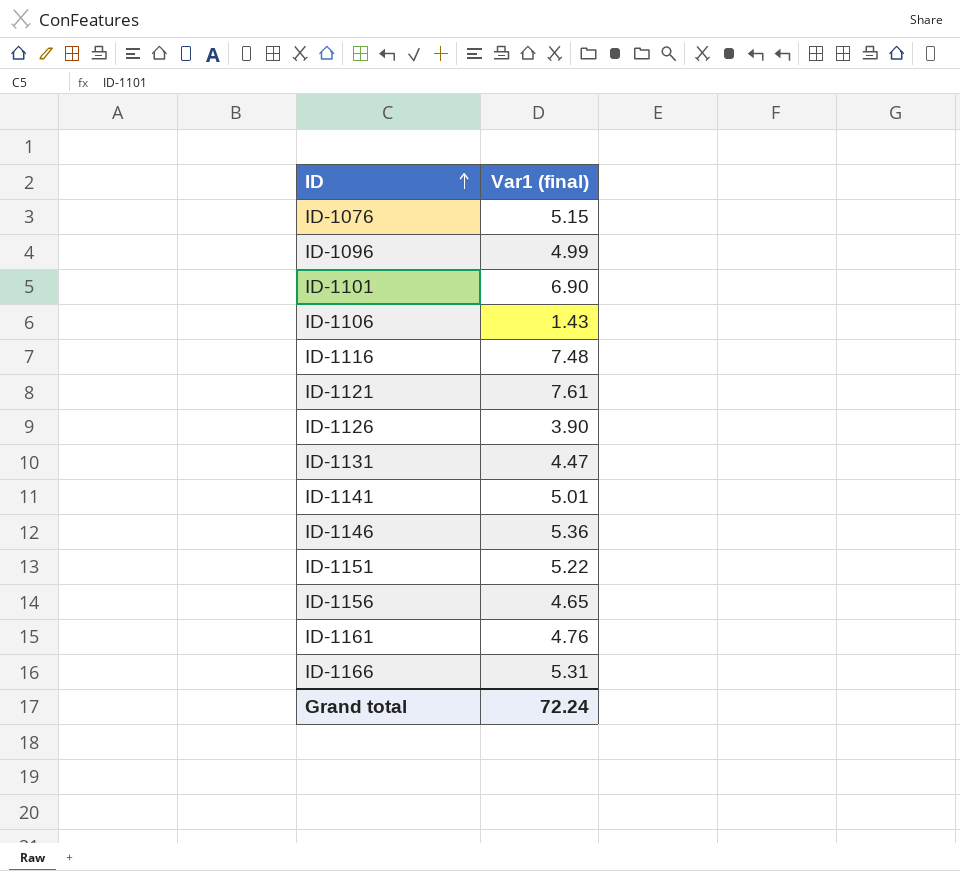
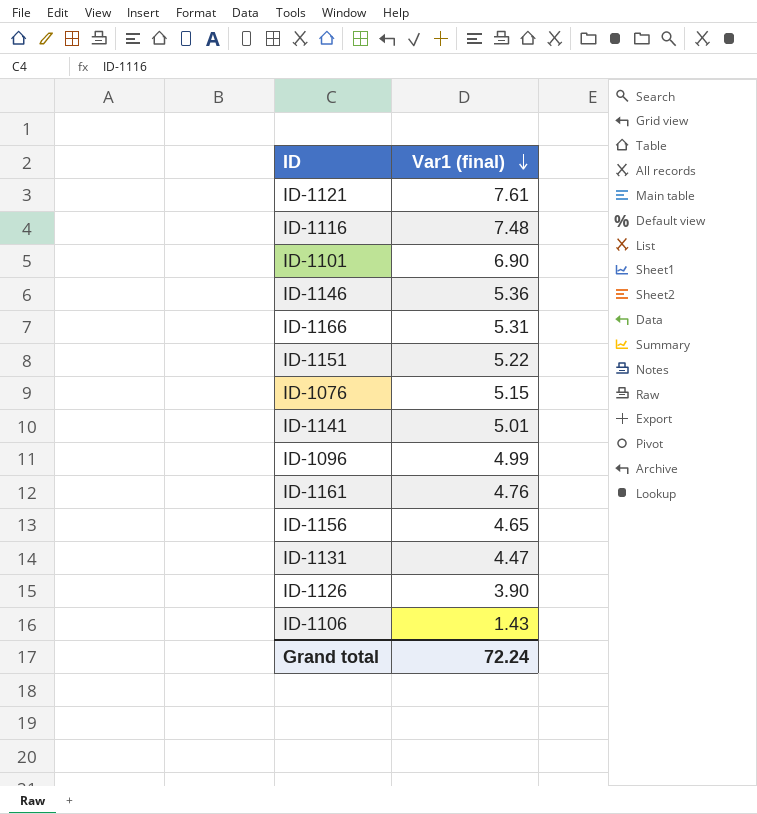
row order: ID ascending -> Var1 (final) descending

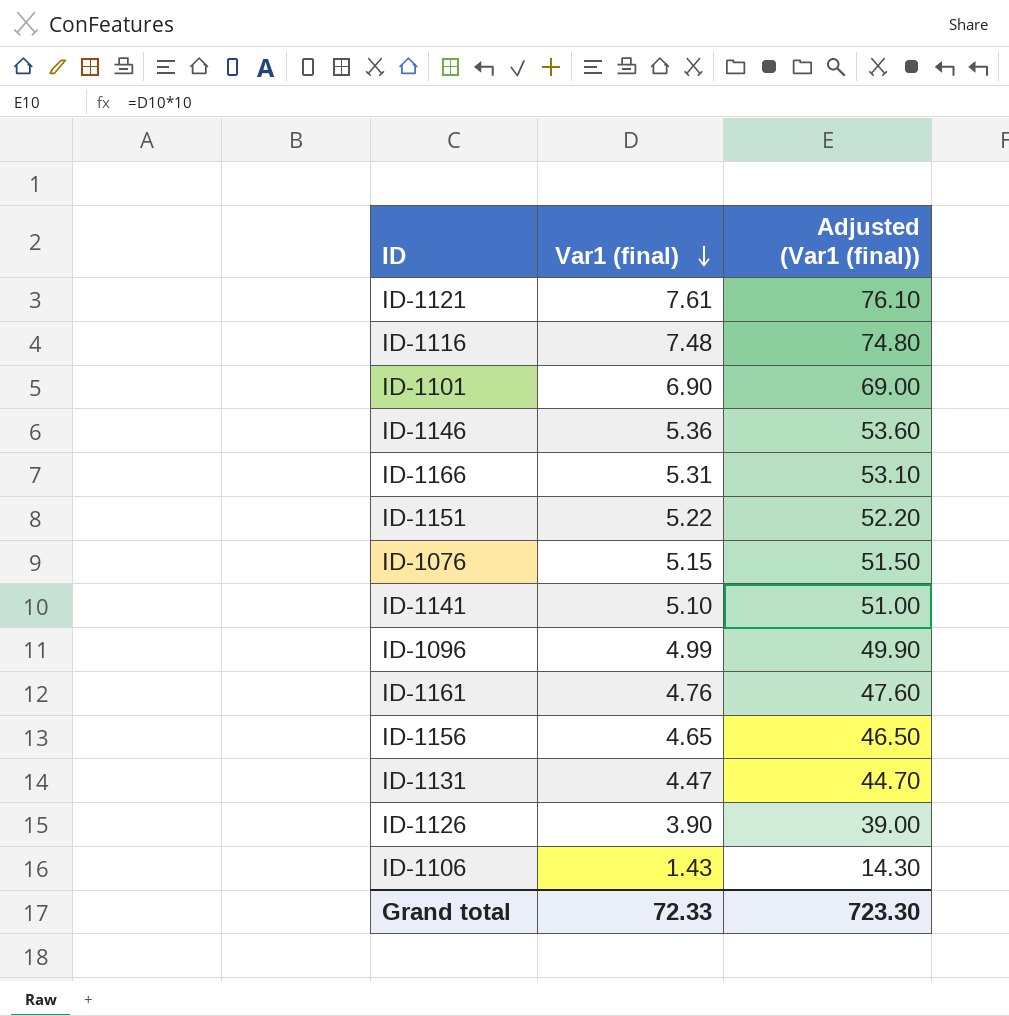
column Adjusted (Var1 (final)) | formula: none -> [Var1 (final)] * 10
ID-1141 | Var1 (final): 5.01 -> 5.10
Grand total | Var1 (final): 72.24 -> 72.33

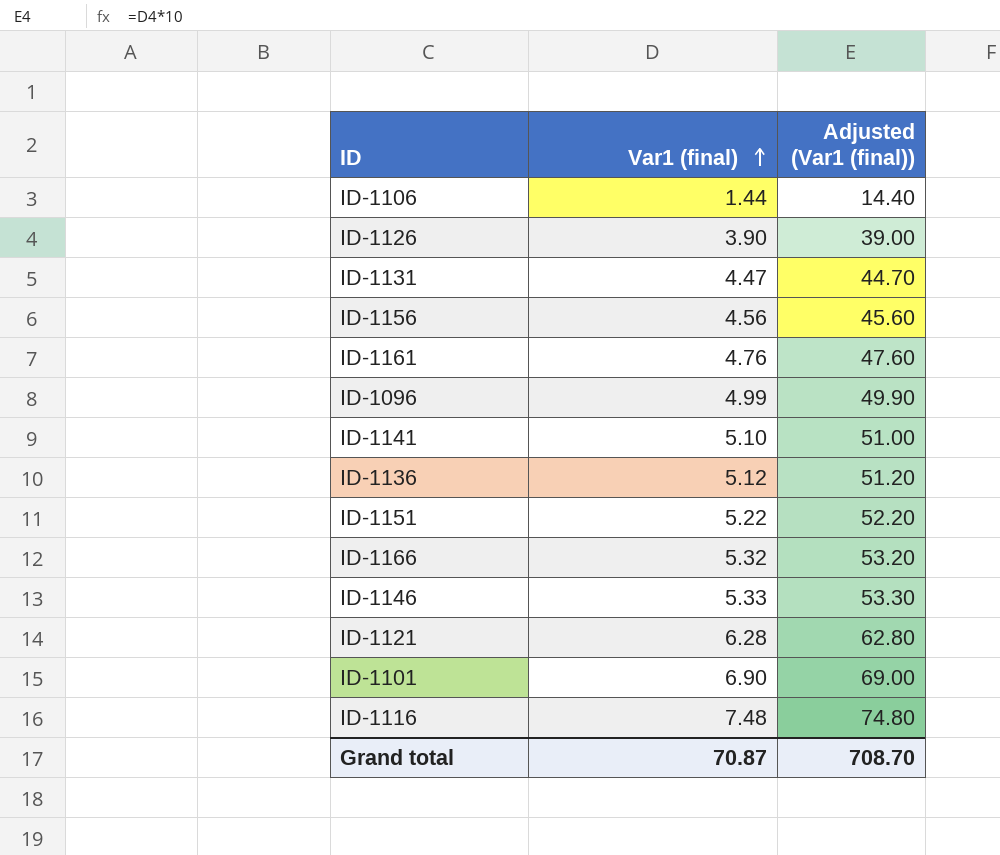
row order: Var1 (final) descending -> Var1 (final) ascending
row ID-1076: 5.15 | 51.50 -> none
ID-1106 | Var1 (final): 1.43 -> 1.44
ID-1106 | Adjusted (Var1 (final)): 14.30 -> 14.40
ID-1156 | Var1 (final): 4.65 -> 4.56
ID-1156 | Adjusted (Var1 (final)): 46.50 -> 45.60
row ID-1136: none -> 5.12 | 51.20
ID-1166 | Var1 (final): 5.31 -> 5.32
ID-1166 | Adjusted (Var1 (final)): 53.10 -> 53.20
ID-1146 | Var1 (final): 5.36 -> 5.33
ID-1146 | Adjusted (Var1 (final)): 53.60 -> 53.30
ID-1121 | Var1 (final): 7.61 -> 6.28
ID-1121 | Adjusted (Var1 (final)): 76.10 -> 62.80
Grand total | Var1 (final): 72.33 -> 70.87
Grand total | Adjusted (Var1 (final)): 723.30 -> 708.70

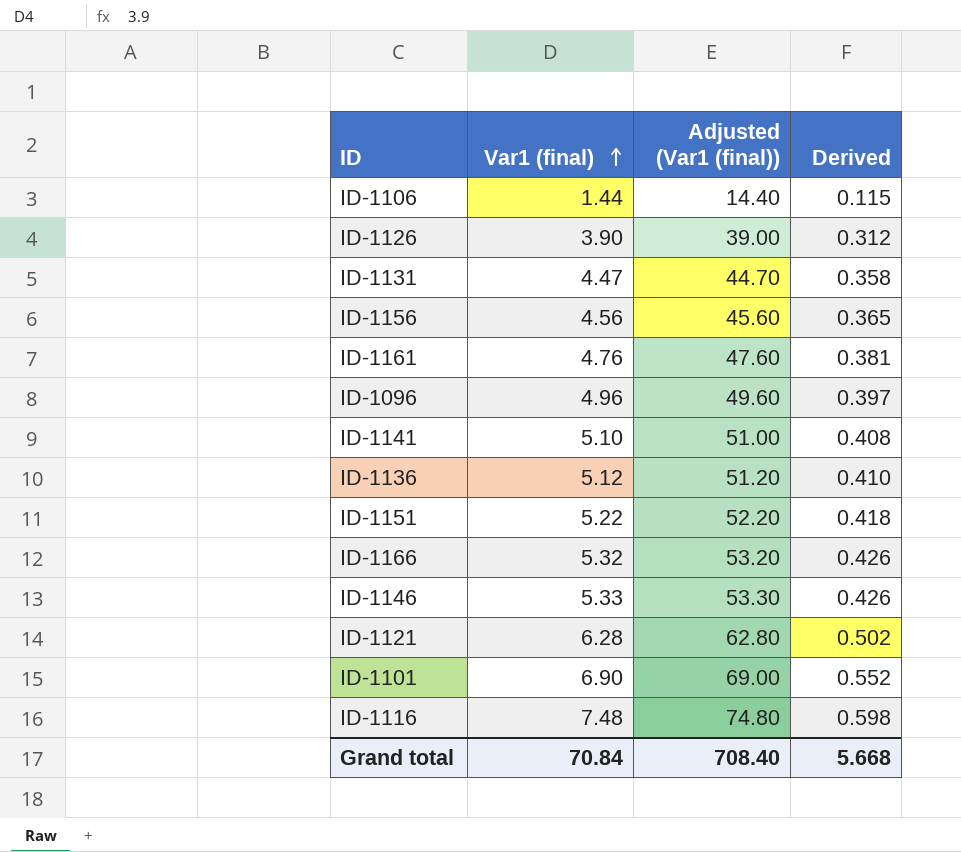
column Derived | formula: none -> [Var1 (final)] * 0.08
ID-1096 | Var1 (final): 4.99 -> 4.96
ID-1096 | Adjusted (Var1 (final)): 49.90 -> 49.60
Grand total | Var1 (final): 70.87 -> 70.84
Grand total | Adjusted (Var1 (final)): 708.70 -> 708.40

